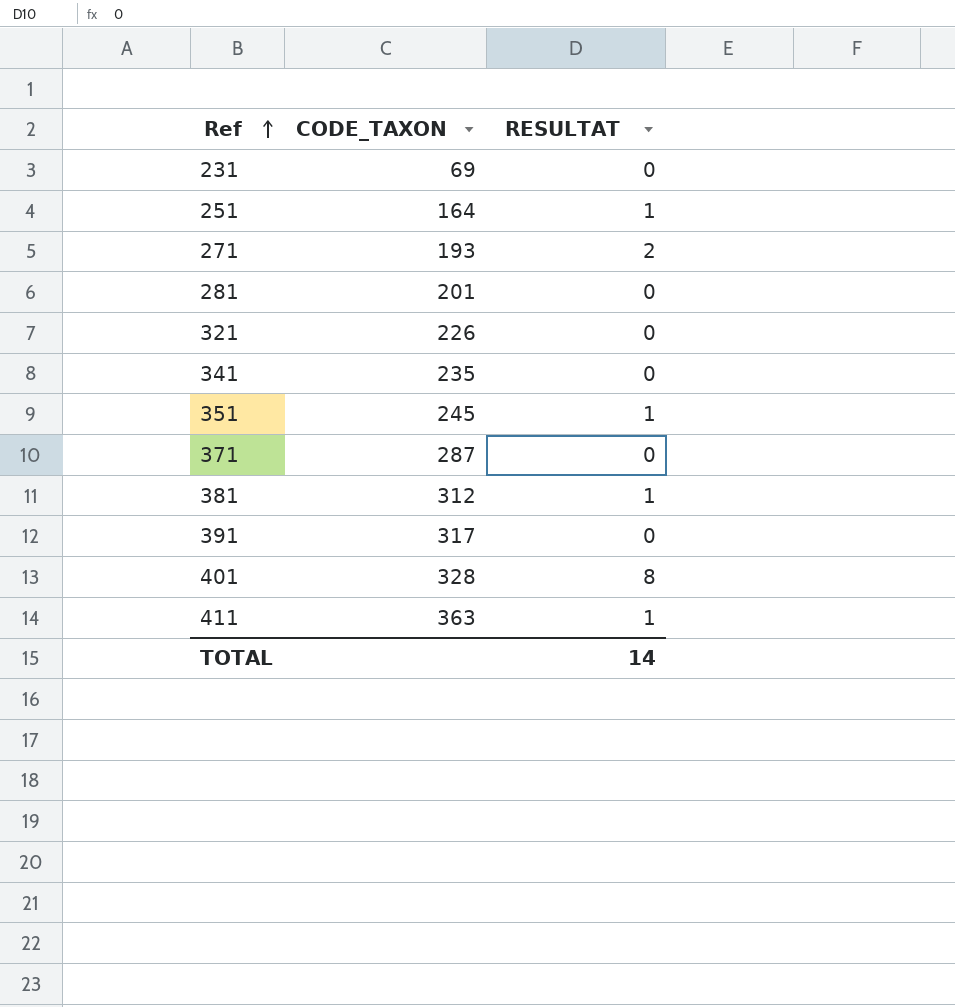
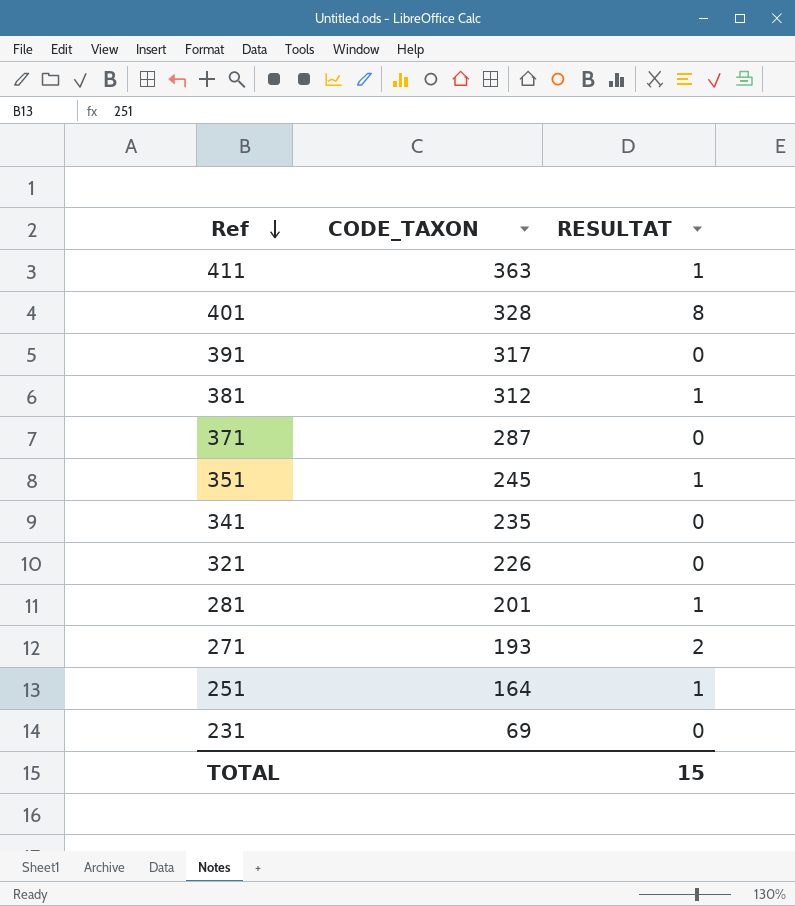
row order: Ref ascending -> Ref descending
281 | RESULTAT: 0 -> 1
TOTAL | RESULTAT: 14 -> 15

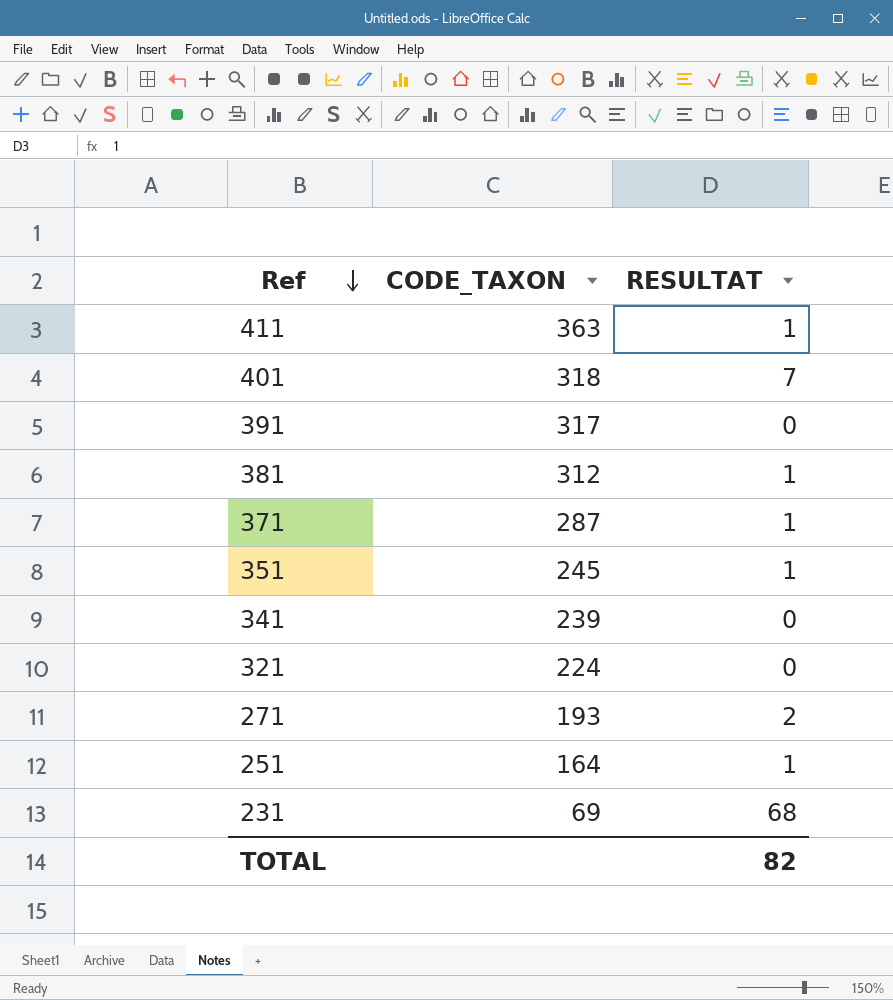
row 281: 201 | 1 -> none
401 | CODE_TAXON: 328 -> 318
401 | RESULTAT: 8 -> 7
371 | RESULTAT: 0 -> 1
341 | CODE_TAXON: 235 -> 239
321 | CODE_TAXON: 226 -> 224
231 | RESULTAT: 0 -> 68
TOTAL | RESULTAT: 15 -> 82

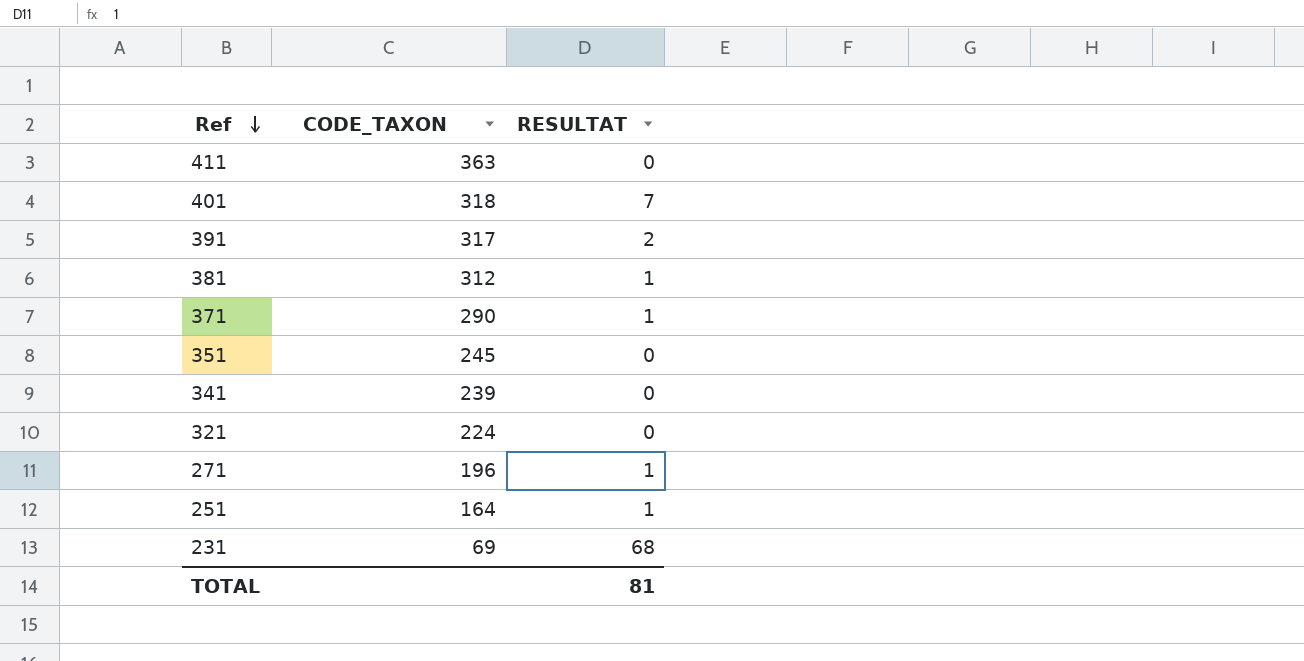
411 | RESULTAT: 1 -> 0
391 | RESULTAT: 0 -> 2
371 | CODE_TAXON: 287 -> 290
351 | RESULTAT: 1 -> 0
271 | CODE_TAXON: 193 -> 196
271 | RESULTAT: 2 -> 1
TOTAL | RESULTAT: 82 -> 81

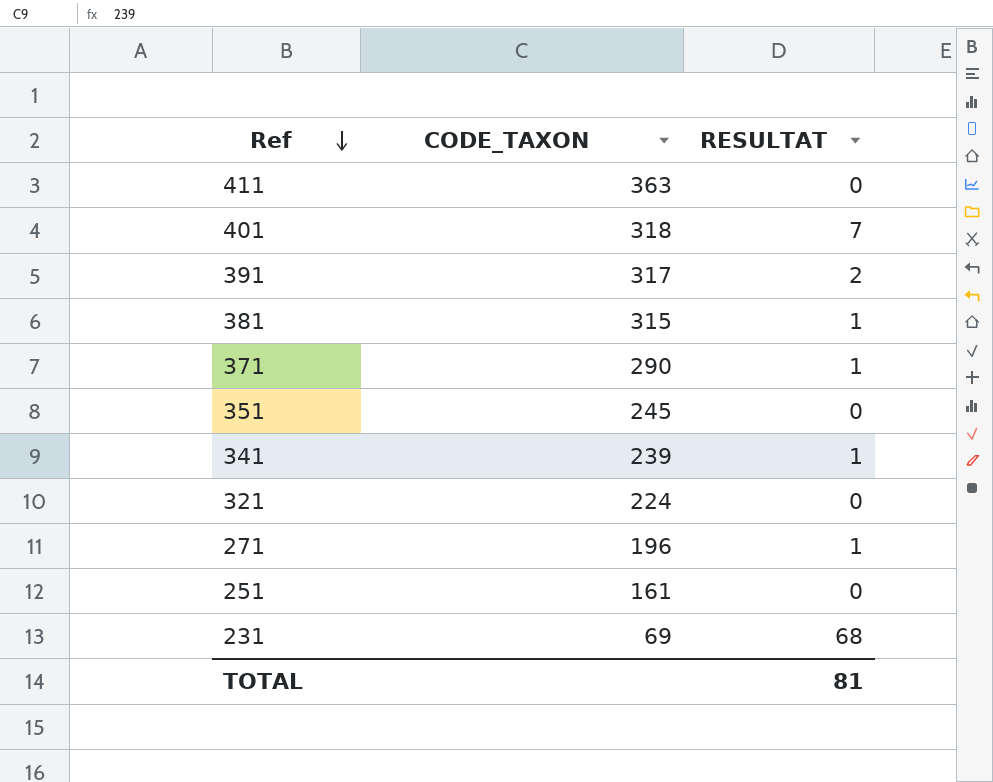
381 | CODE_TAXON: 312 -> 315
341 | RESULTAT: 0 -> 1
251 | CODE_TAXON: 164 -> 161
251 | RESULTAT: 1 -> 0

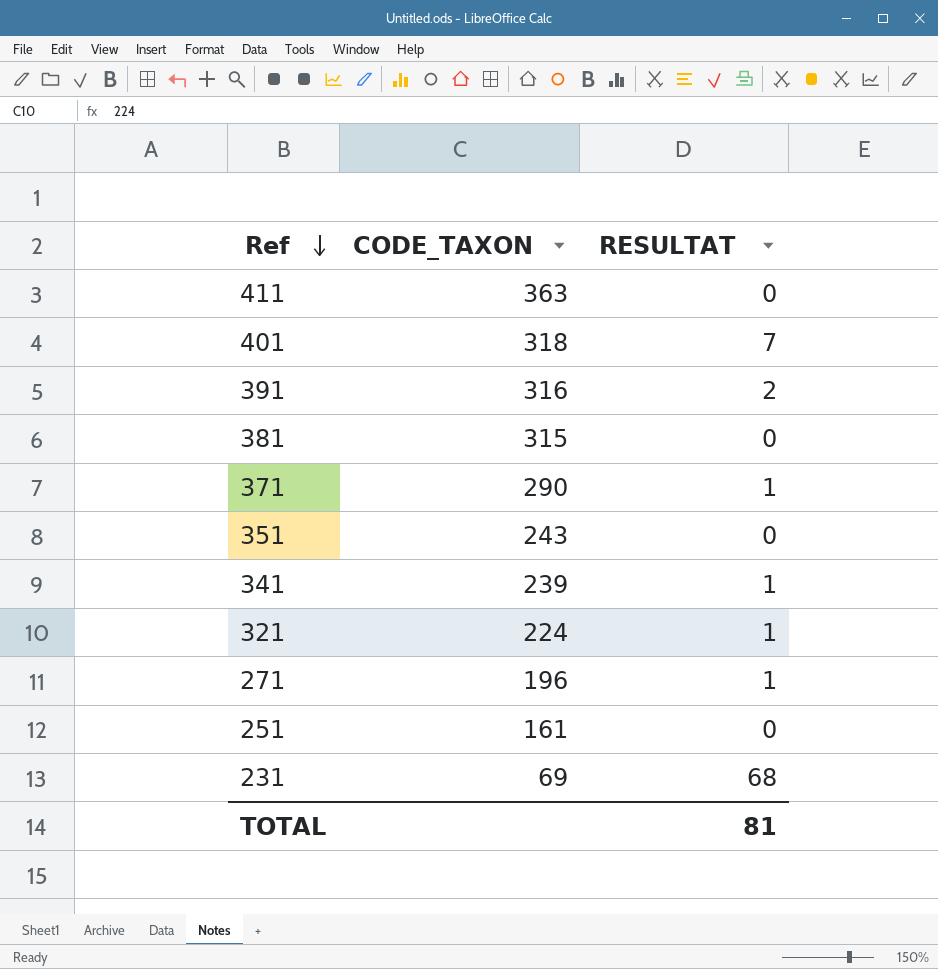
391 | CODE_TAXON: 317 -> 316
381 | RESULTAT: 1 -> 0
351 | CODE_TAXON: 245 -> 243
321 | RESULTAT: 0 -> 1

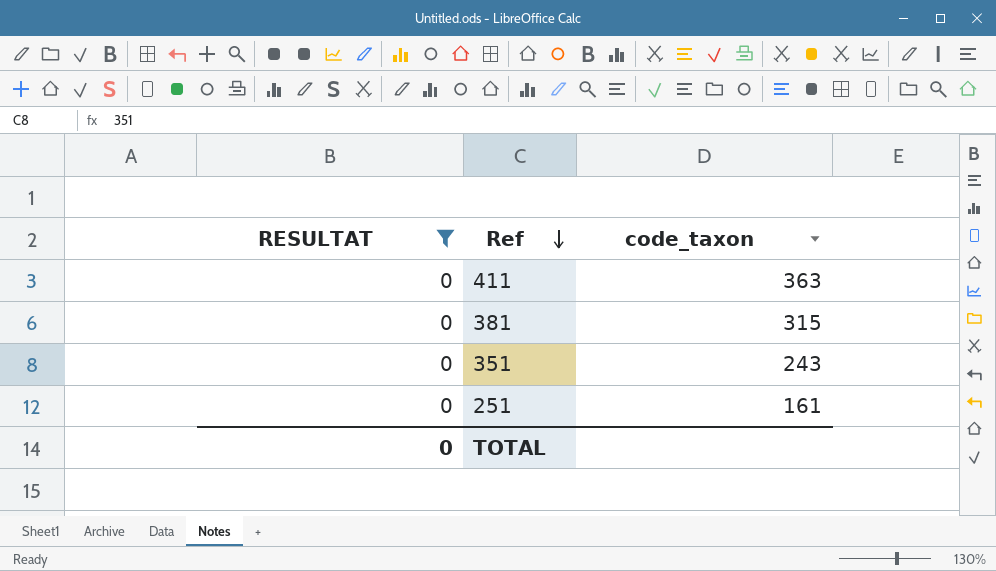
filter: none -> RESULTAT = 0
column RESULTAT | position: 3 -> 1
column name: CODE_TAXON -> code_taxon
TOTAL | RESULTAT: 81 -> 0

